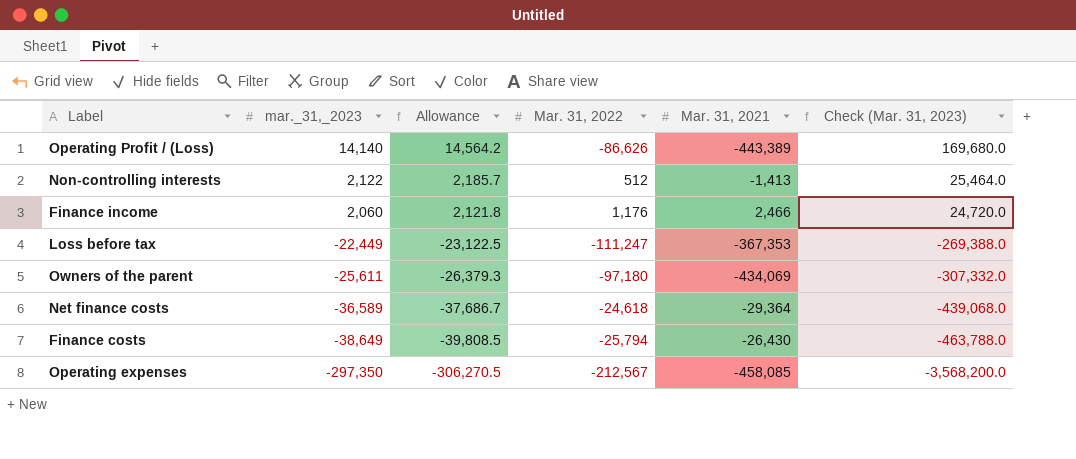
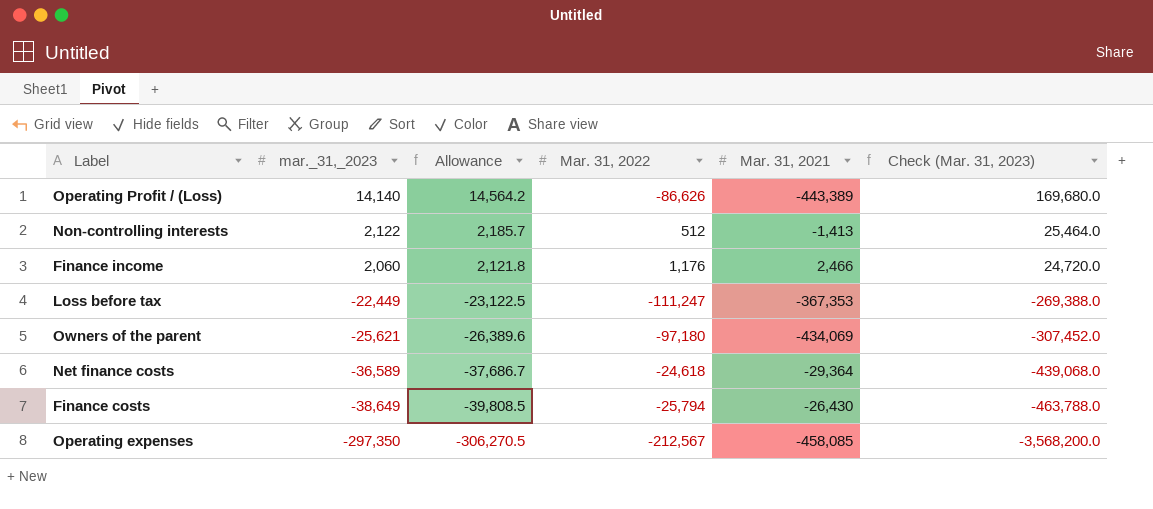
Owners of the parent | mar._31,_2023: -25,611 -> -25,621
Owners of the parent | Allowance: -26,379.3 -> -26,389.6
Owners of the parent | Check (Mar. 31, 2023): -307,332.0 -> -307,452.0

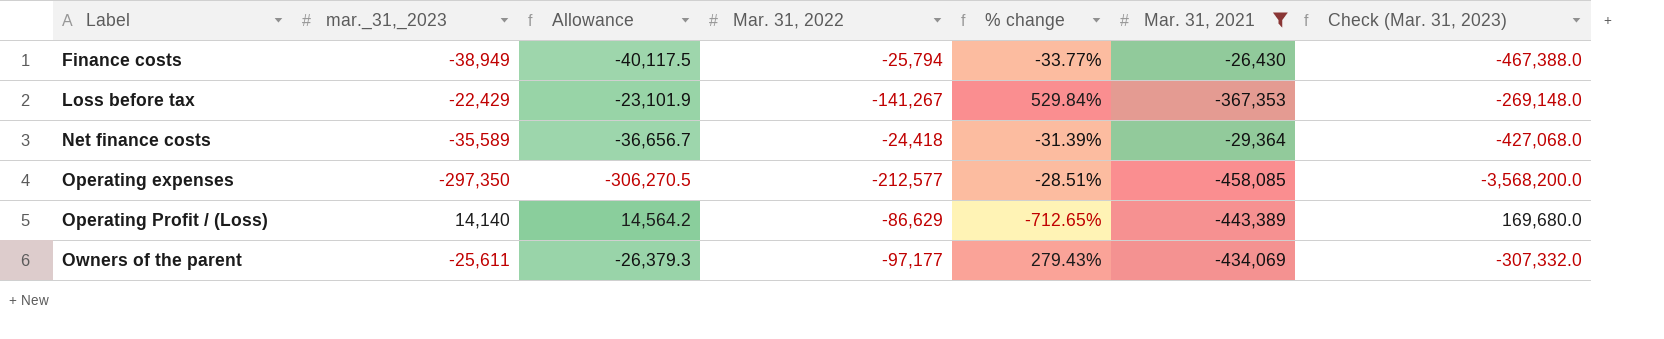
filter: none -> Mar. 31, 2021 <= -26,430
row order: mar._31,_2023 descending -> Label ascending
column % change | formula: none -> ([Mar. 31, 2022] - [mar._31,_2023]) / [mar._31,_2023]
Finance costs | mar._31,_2023: -38,649 -> -38,949
Finance costs | Allowance: -39,808.5 -> -40,117.5
Finance costs | Check (Mar. 31, 2023): -463,788.0 -> -467,388.0
Loss before tax | mar._31,_2023: -22,449 -> -22,429
Loss before tax | Allowance: -23,122.5 -> -23,101.9
Loss before tax | Mar. 31, 2022: -111,247 -> -141,267
Loss before tax | Check (Mar. 31, 2023): -269,388.0 -> -269,148.0
Net finance costs | mar._31,_2023: -36,589 -> -35,589
Net finance costs | Allowance: -37,686.7 -> -36,656.7
Net finance costs | Mar. 31, 2022: -24,618 -> -24,418
Net finance costs | Check (Mar. 31, 2023): -439,068.0 -> -427,068.0
Operating expenses | Mar. 31, 2022: -212,567 -> -212,577
Operating Profit / (Loss) | Mar. 31, 2022: -86,626 -> -86,629
Owners of the parent | mar._31,_2023: -25,621 -> -25,611
Owners of the parent | Allowance: -26,389.6 -> -26,379.3
Owners of the parent | Mar. 31, 2022: -97,180 -> -97,177
Owners of the parent | Check (Mar. 31, 2023): -307,452.0 -> -307,332.0

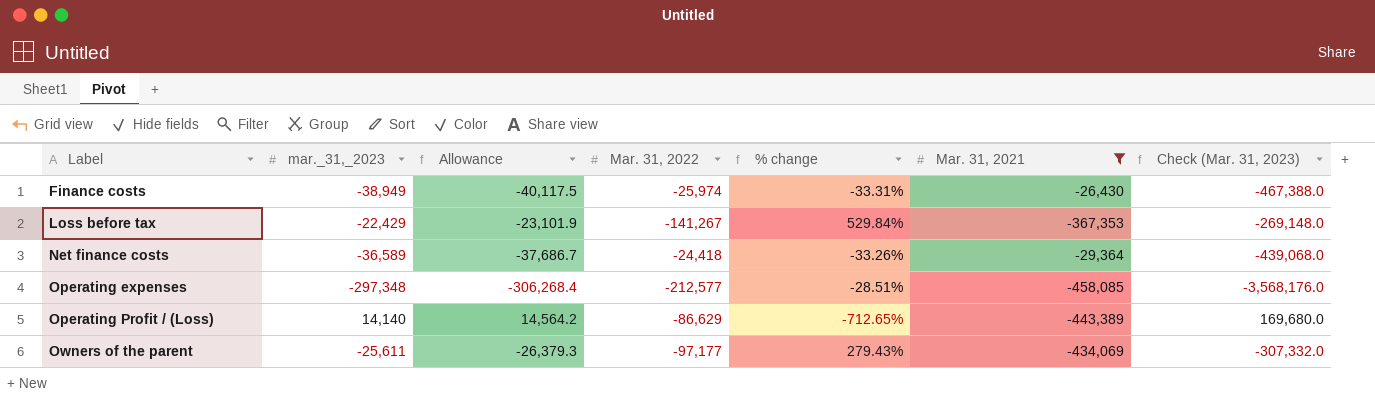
Finance costs | Mar. 31, 2022: -25,794 -> -25,974
Finance costs | % change: -33.77% -> -33.31%
Net finance costs | mar._31,_2023: -35,589 -> -36,589
Net finance costs | Allowance: -36,656.7 -> -37,686.7
Net finance costs | % change: -31.39% -> -33.26%
Net finance costs | Check (Mar. 31, 2023): -427,068.0 -> -439,068.0
Operating expenses | mar._31,_2023: -297,350 -> -297,348
Operating expenses | Allowance: -306,270.5 -> -306,268.4
Operating expenses | Check (Mar. 31, 2023): -3,568,200.0 -> -3,568,176.0

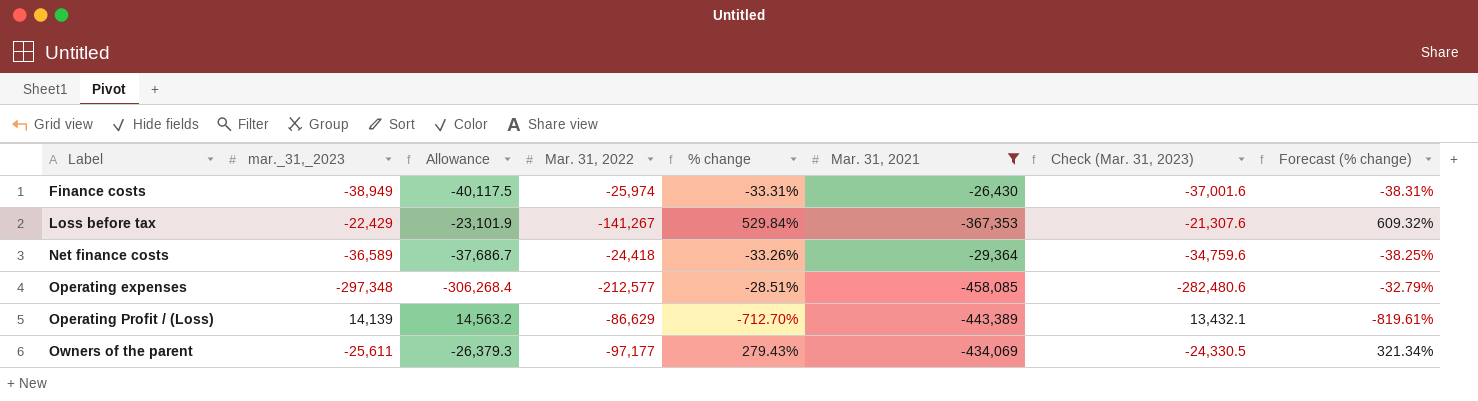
column Check (Mar. 31, 2023) | formula: [mar._31,_2023] * 12 -> [mar._31,_2023] * 0.95
column Forecast (% change) | formula: none -> [% change] * 1.15
Operating Profit / (Loss) | mar._31,_2023: 14,140 -> 14,139
Operating Profit / (Loss) | Allowance: 14,564.2 -> 14,563.2
Operating Profit / (Loss) | % change: -712.65% -> -712.70%

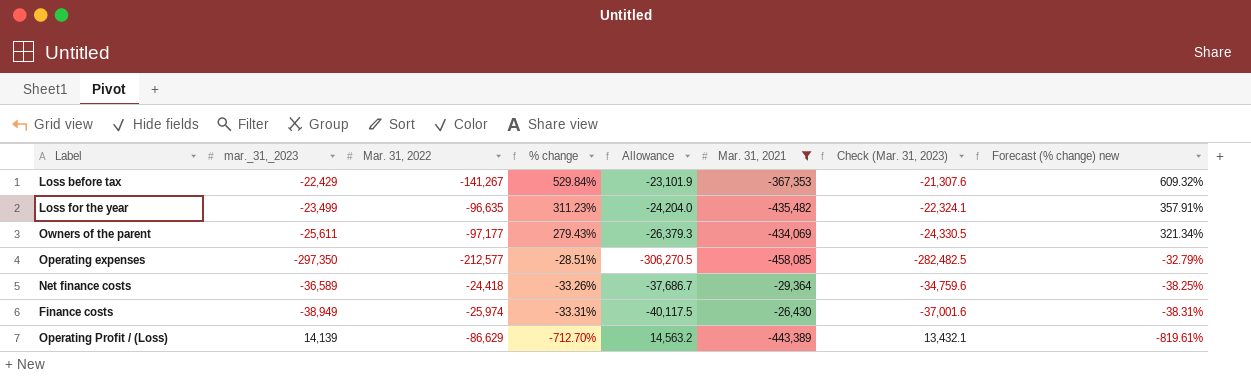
row order: Label ascending -> % change descending
column Allowance | position: 3 -> 5
column name: Forecast (% change) -> Forecast (% change) new
row Loss for the year: none -> -23,499 | -96,635 | 311.23% | -24,204.0 | -435,482 | -22,324.1 | 357.91%
Operating expenses | mar._31,_2023: -297,348 -> -297,350
Operating expenses | Allowance: -306,268.4 -> -306,270.5
Operating expenses | Check (Mar. 31, 2023): -282,480.6 -> -282,482.5

